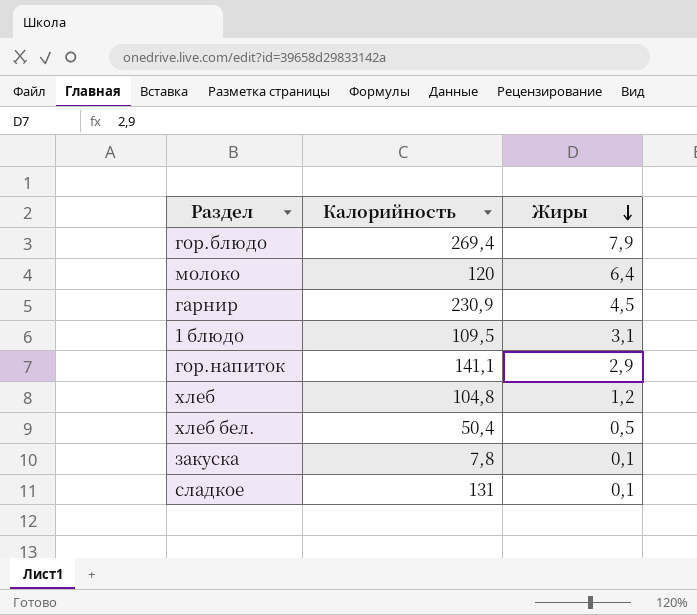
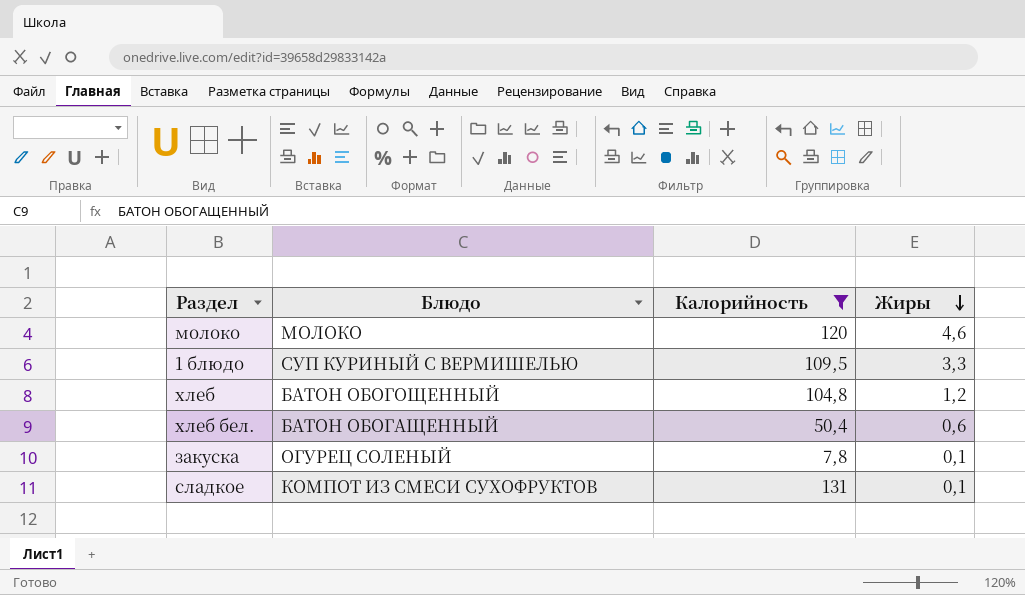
filter: none -> Калорийность <= 131
column Блюдо | position: none -> 2
молоко | Жиры: 6,4 -> 4,6
1 блюдо | Жиры: 3,1 -> 3,3
хлеб бел. | Жиры: 0,5 -> 0,6

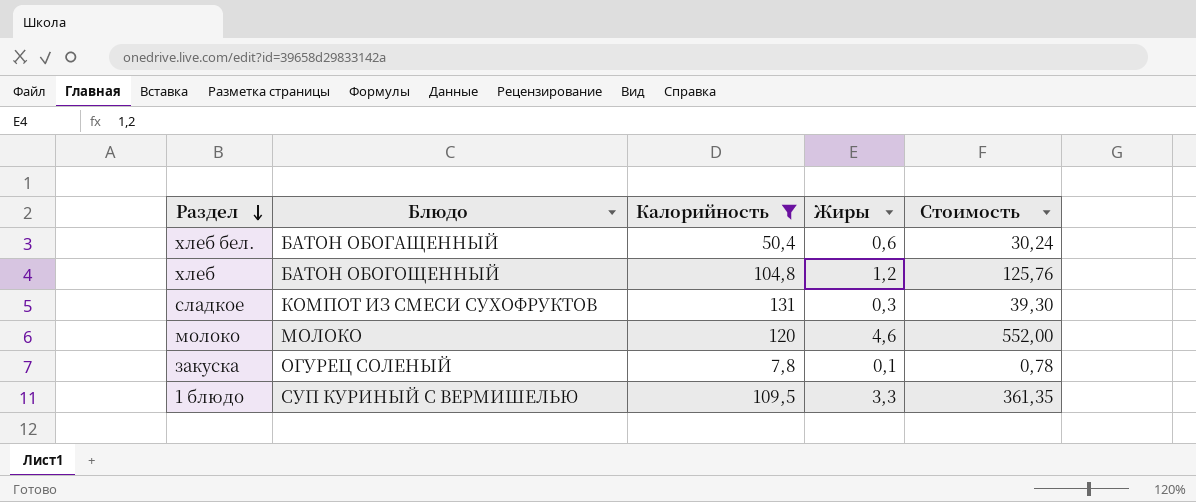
row order: Жиры descending -> Раздел descending
column Стоимость | formula: none -> [Калорийность] * [Жиры]
сладкое | Жиры: 0,1 -> 0,3

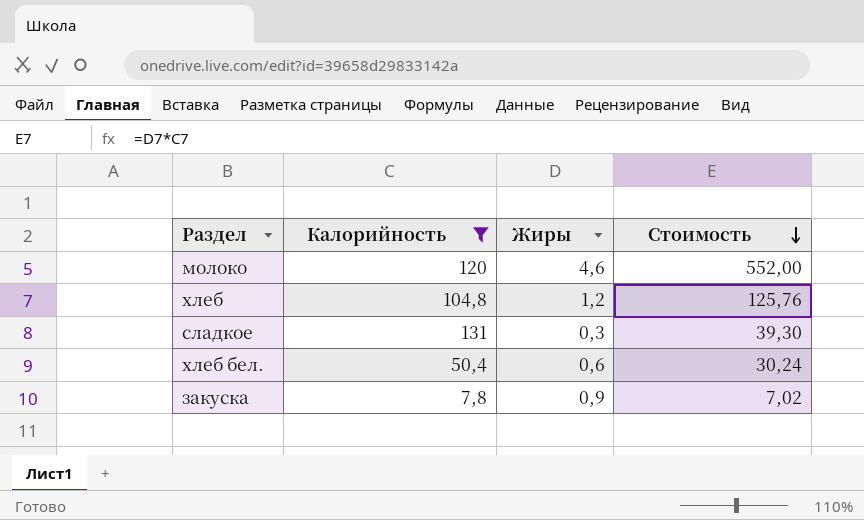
row order: Раздел descending -> Стоимость descending
column Блюдо | position: 2 -> none
row 1 блюдо: СУП КУРИНЫЙ С ВЕРМИШЕЛЬЮ | 109,5 | 3,3 | 361,35 -> none
закуска | Жиры: 0,1 -> 0,9
закуска | Стоимость: 0,78 -> 7,02

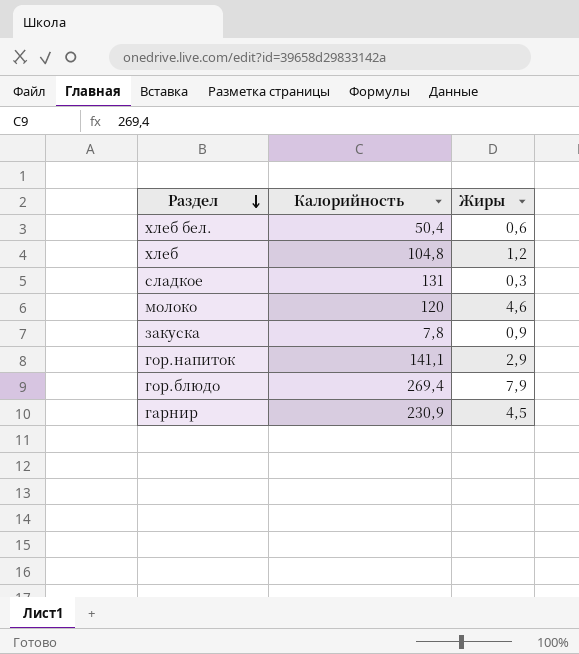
filter: Калорийность <= 131 -> none
row order: Стоимость descending -> Раздел descending
column Стоимость | formula: [Калорийность] * [Жиры] -> none

